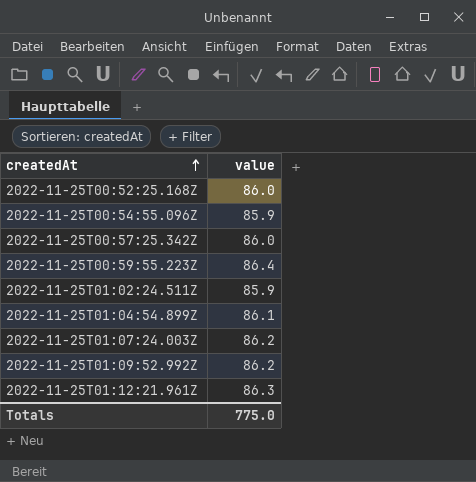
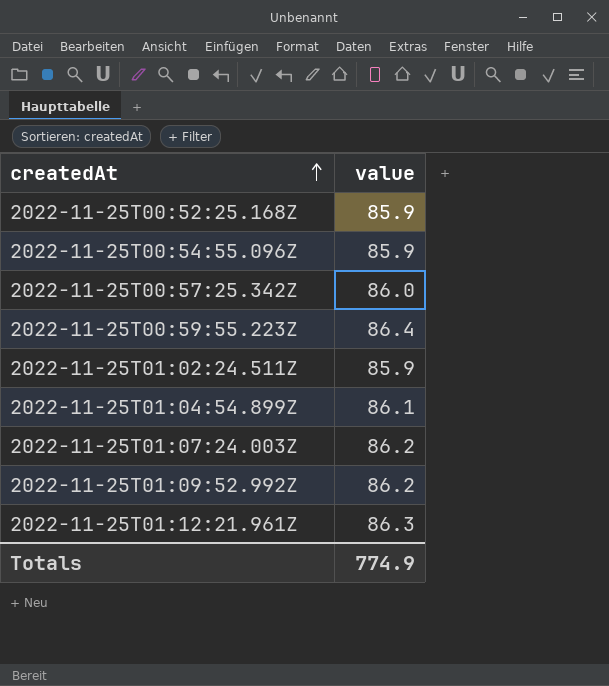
2022-11-25T00:52:25.168Z | value: 86.0 -> 85.9
Totals | value: 775.0 -> 774.9

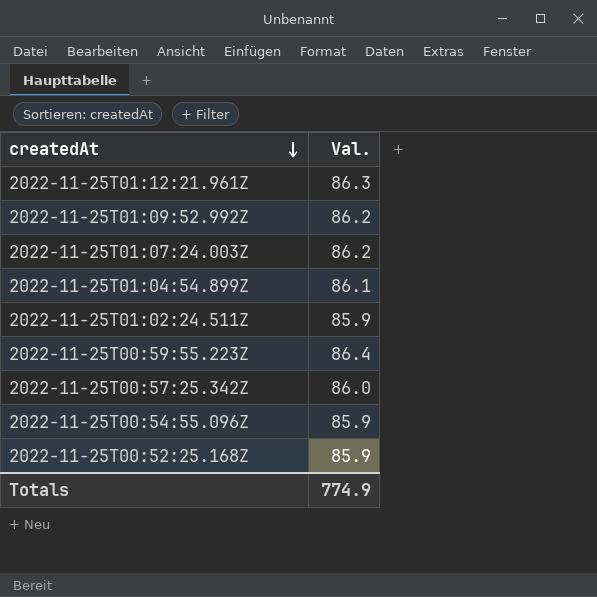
row order: createdAt ascending -> createdAt descending
column name: value -> Val.

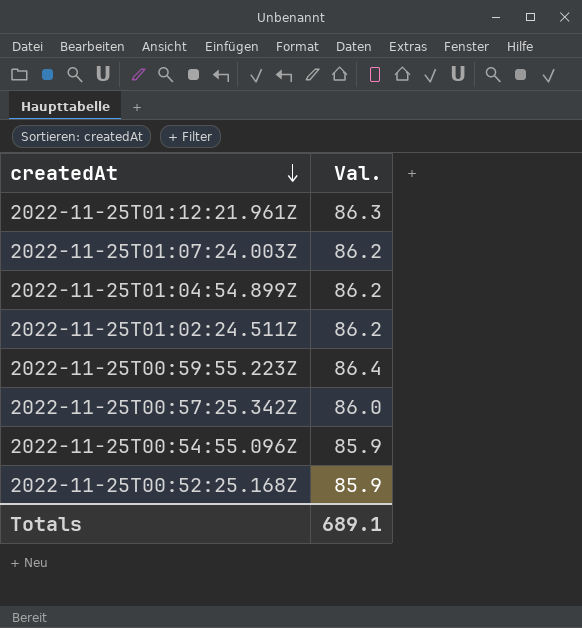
row 2022-11-25T01:09:52.992Z: 86.2 -> none
2022-11-25T01:04:54.899Z | Val.: 86.1 -> 86.2
2022-11-25T01:02:24.511Z | Val.: 85.9 -> 86.2
Totals | Val.: 774.9 -> 689.1

